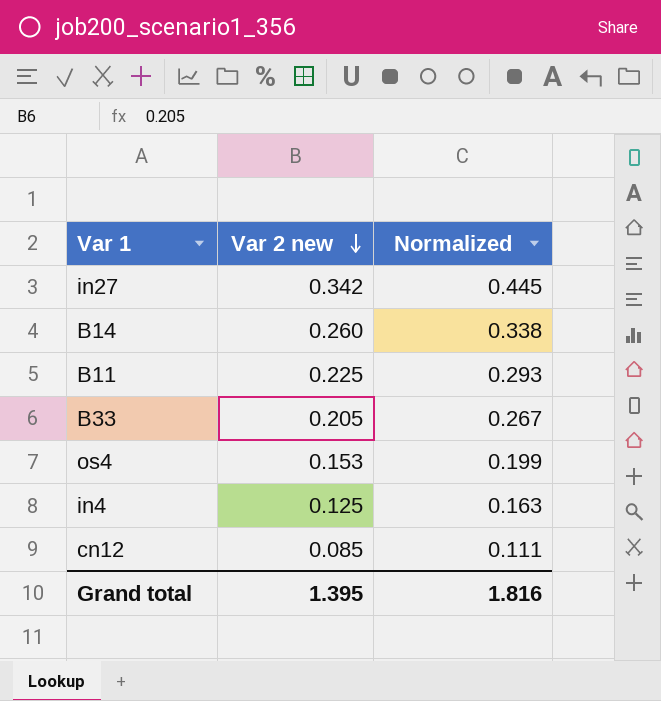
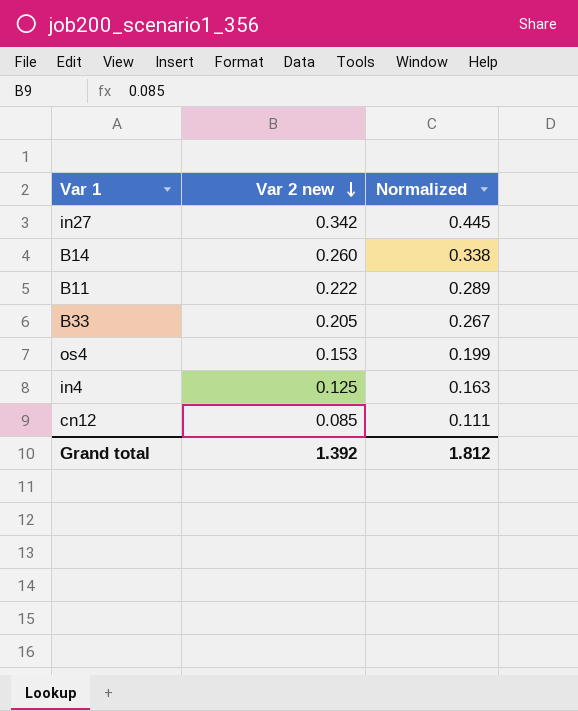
B11 | Var 2 new: 0.225 -> 0.222
B11 | Normalized: 0.293 -> 0.289
Grand total | Var 2 new: 1.395 -> 1.392
Grand total | Normalized: 1.816 -> 1.812

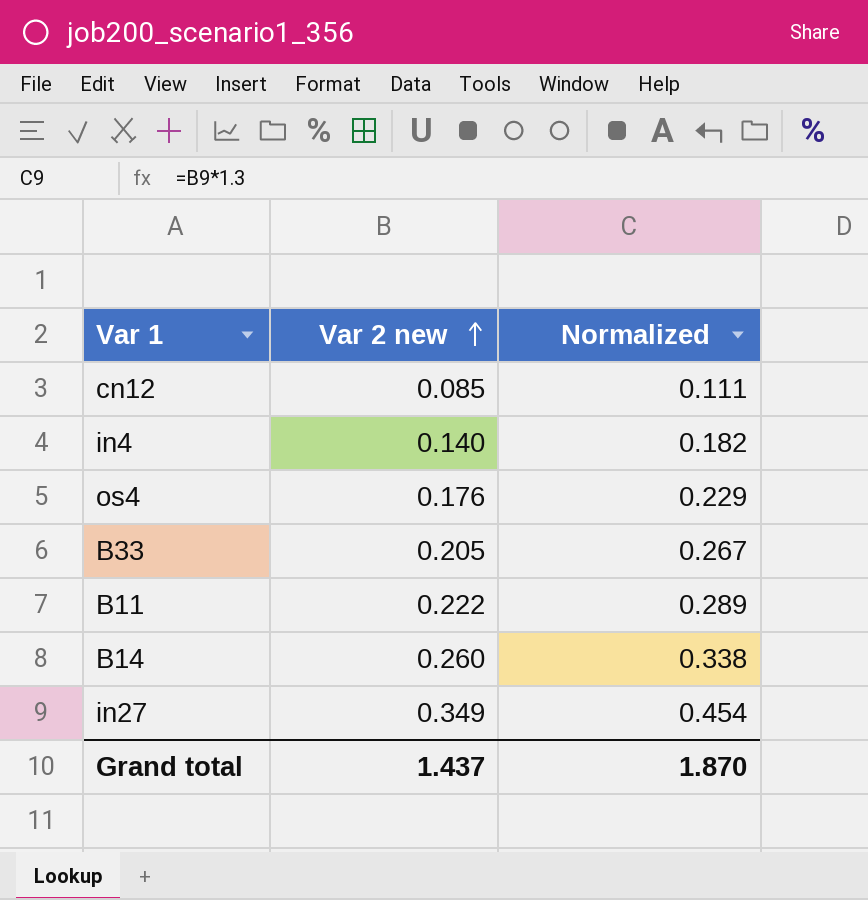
row order: Var 2 new descending -> Var 2 new ascending
in4 | Var 2 new: 0.125 -> 0.140
in4 | Normalized: 0.163 -> 0.182
os4 | Var 2 new: 0.153 -> 0.176
os4 | Normalized: 0.199 -> 0.229
in27 | Var 2 new: 0.342 -> 0.349
in27 | Normalized: 0.445 -> 0.454
Grand total | Var 2 new: 1.392 -> 1.437
Grand total | Normalized: 1.812 -> 1.870

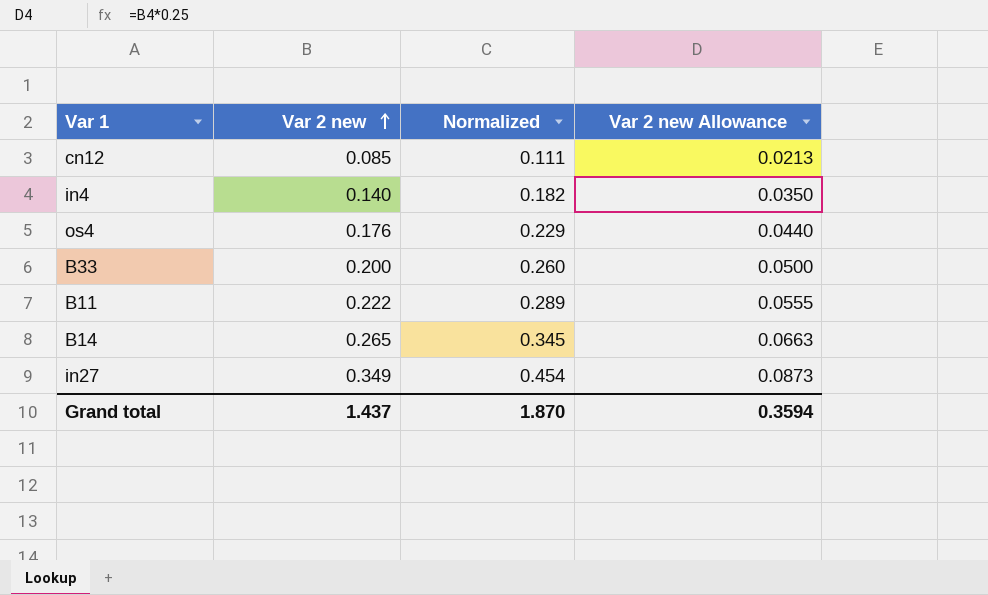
column Var 2 new Allowance | formula: none -> [Var 2 new] * 0.25
B33 | Var 2 new: 0.205 -> 0.200
B33 | Normalized: 0.267 -> 0.260
B14 | Var 2 new: 0.260 -> 0.265
B14 | Normalized: 0.338 -> 0.345

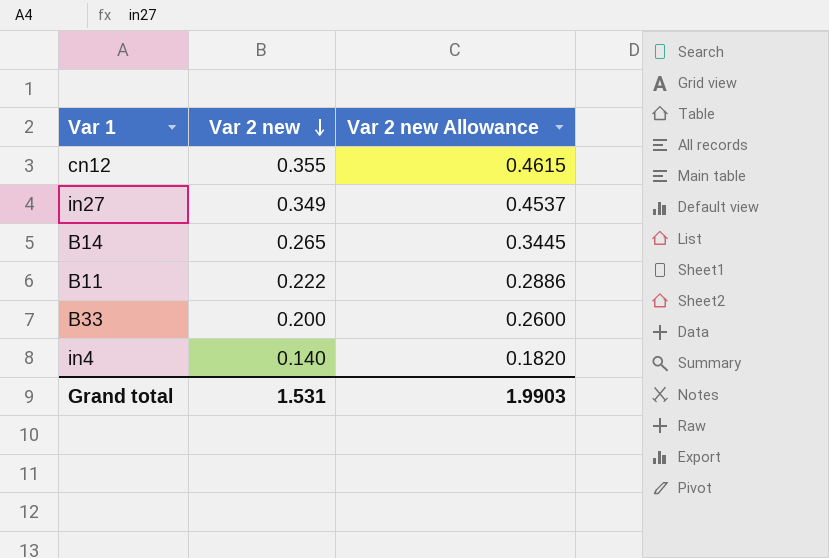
row order: Var 2 new ascending -> Var 2 new descending
column Normalized | formula: [Var 2 new] * 1.3 -> none
column Var 2 new Allowance | formula: [Var 2 new] * 0.25 -> [Var 2 new] * 1.3
row os4: 0.176 | 0.229 | 0.0440 -> none
cn12 | Var 2 new: 0.085 -> 0.355
Grand total | Var 2 new: 1.437 -> 1.531
Grand total | Var 2 new Allowance: 0.3594 -> 1.9903

